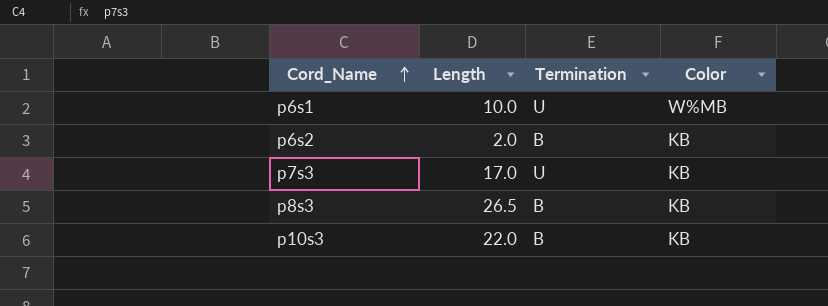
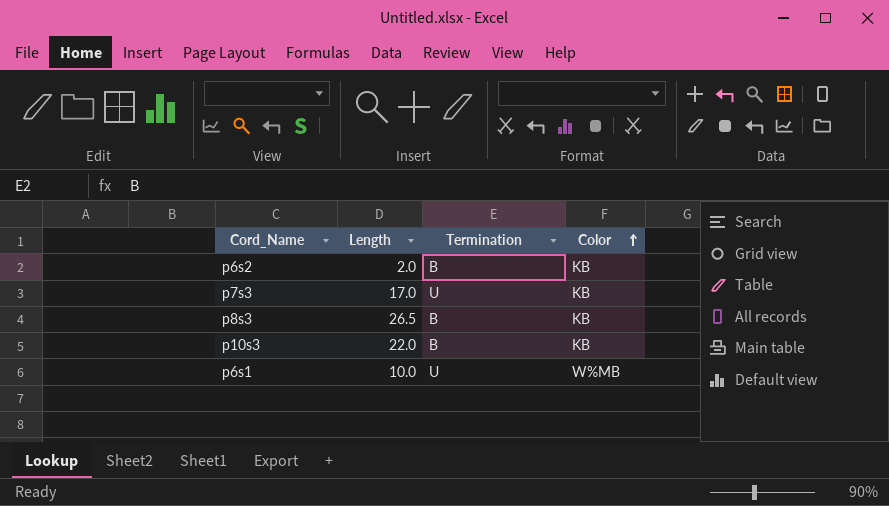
row order: Cord_Name ascending -> Color ascending

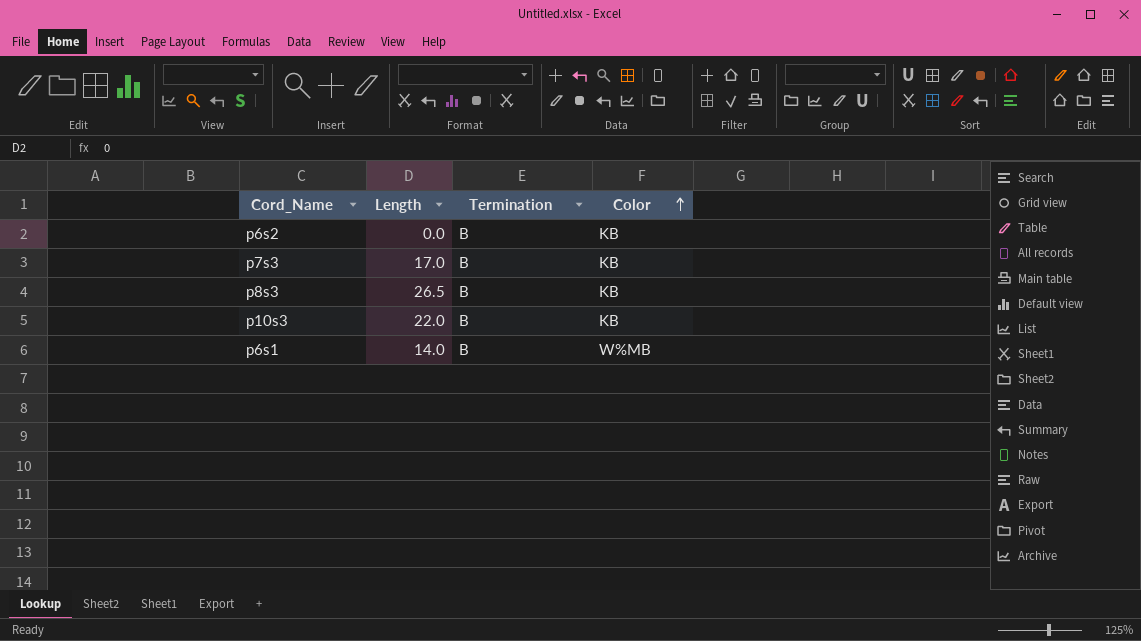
p6s2 | Length: 2.0 -> 0.0
p7s3 | Termination: U -> B
p6s1 | Length: 10.0 -> 14.0
p6s1 | Termination: U -> B

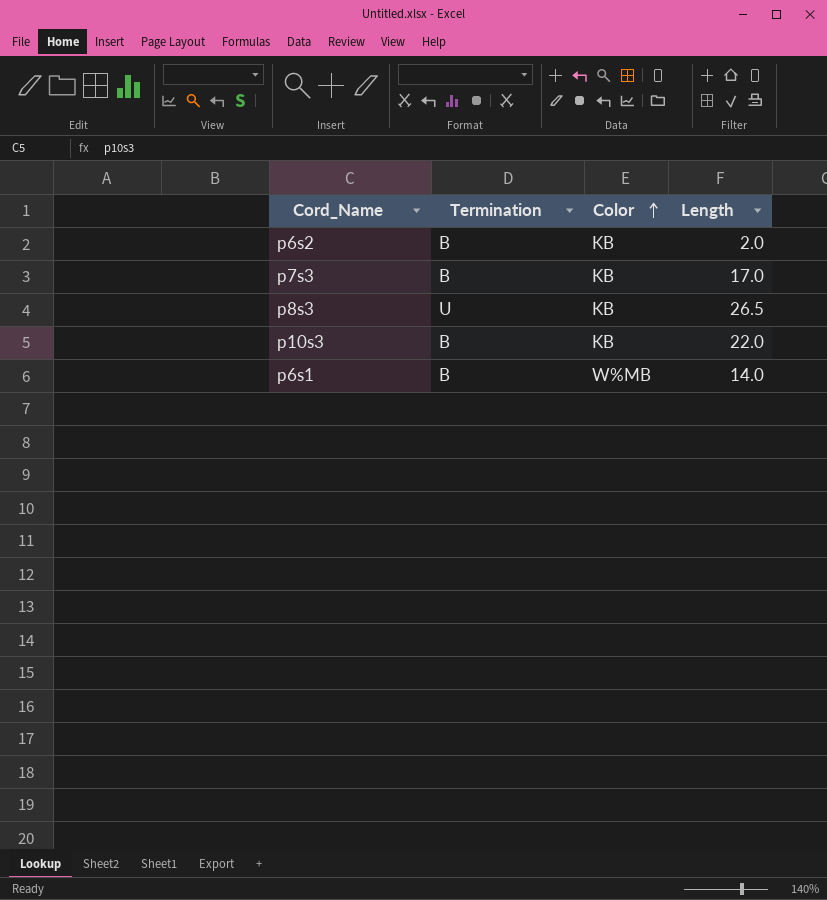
column Length | position: 2 -> 4
p6s2 | Length: 0.0 -> 2.0
p8s3 | Termination: B -> U

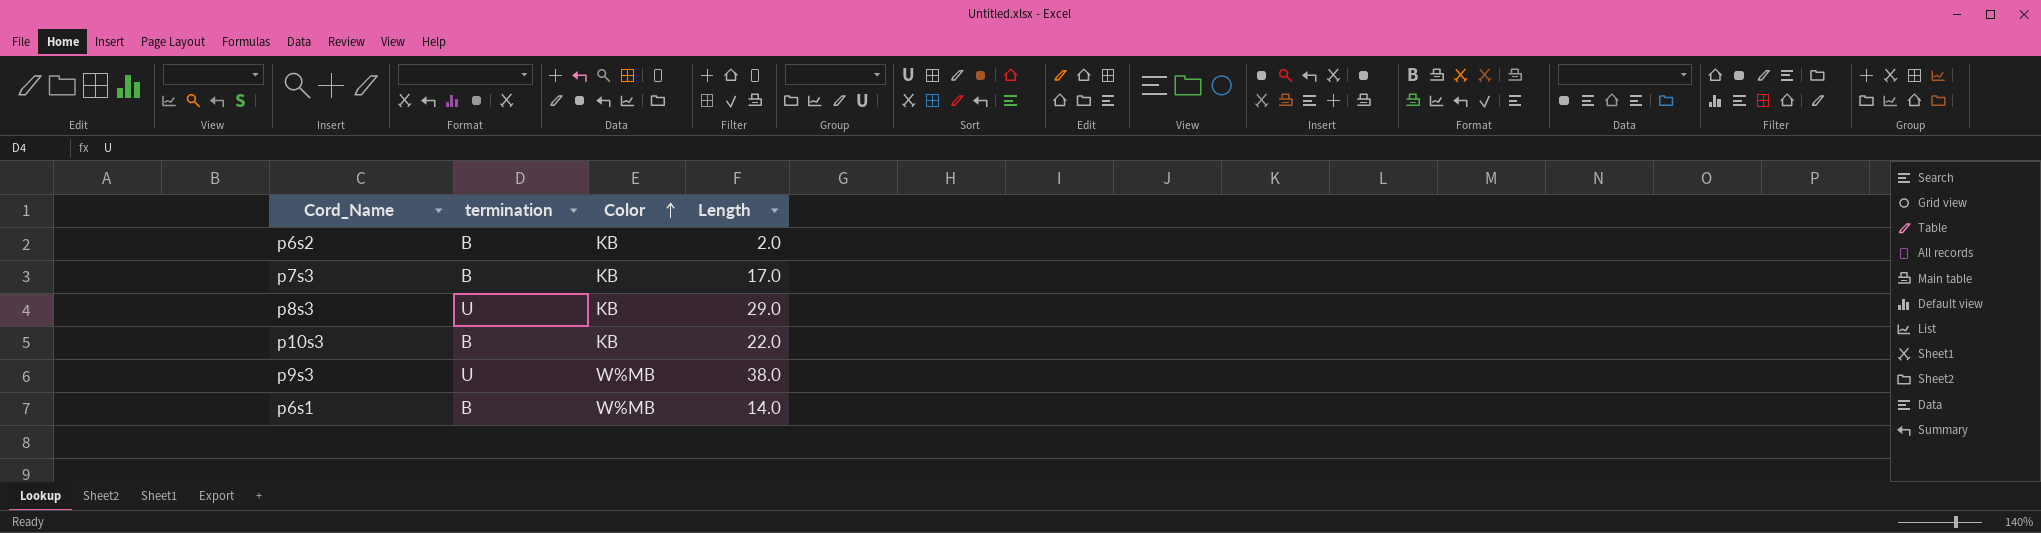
column name: Termination -> termination
p8s3 | Length: 26.5 -> 29.0
row p9s3: none -> U | W%MB | 38.0

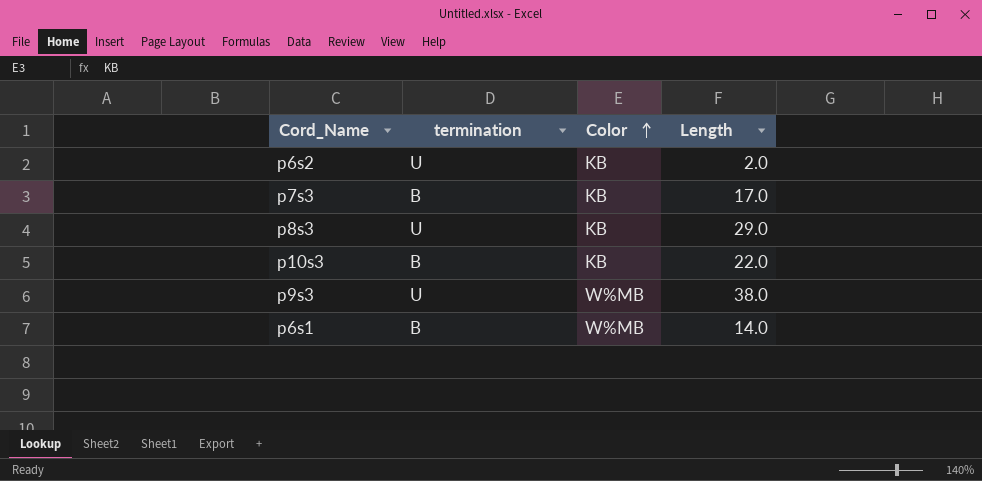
p6s2 | termination: B -> U

